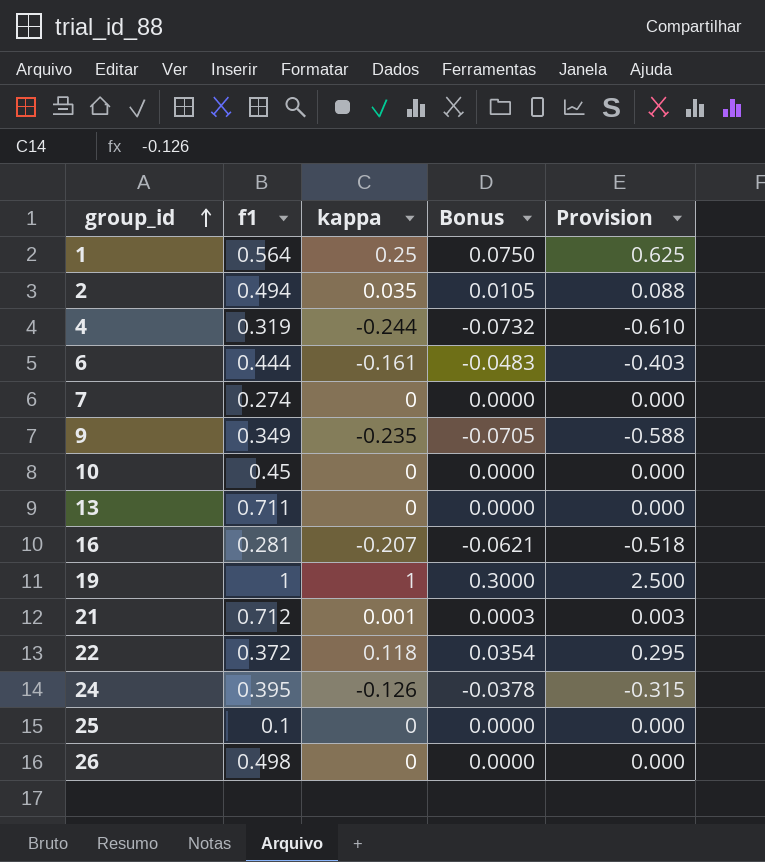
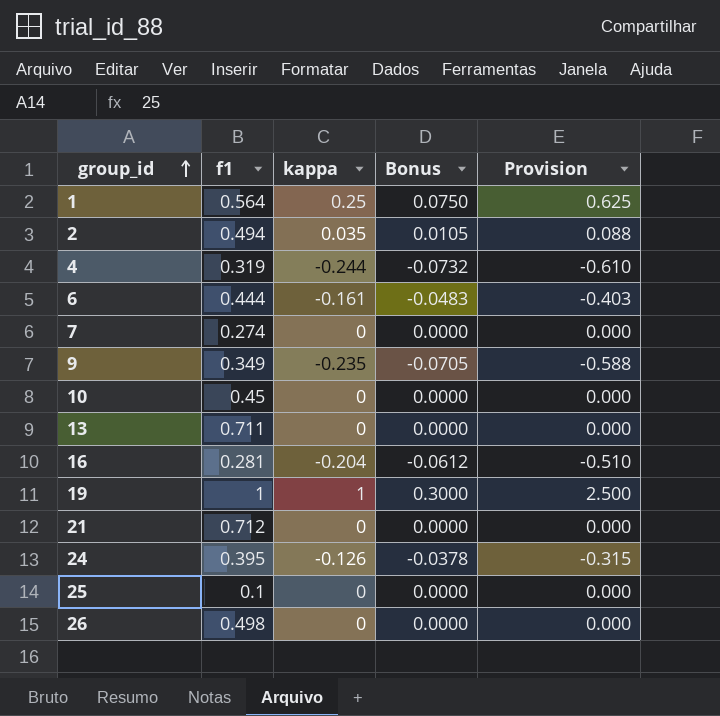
row 22: 0.372 | 0.118 | 0.0354 | 0.295 -> none
16 | kappa: -0.207 -> -0.204
16 | Bonus: -0.0621 -> -0.0612
16 | Provision: -0.518 -> -0.510
21 | kappa: 0.001 -> 0
21 | Bonus: 0.0003 -> 0.0000
21 | Provision: 0.003 -> 0.000

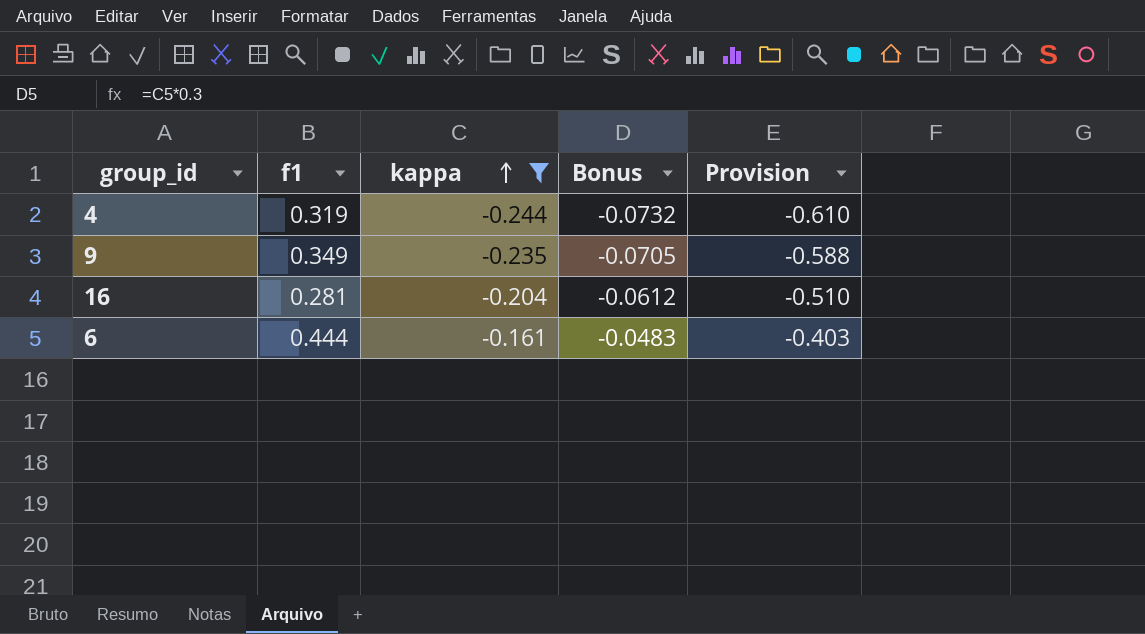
filter: none -> kappa <= -0.161
row order: group_id ascending -> kappa ascending

